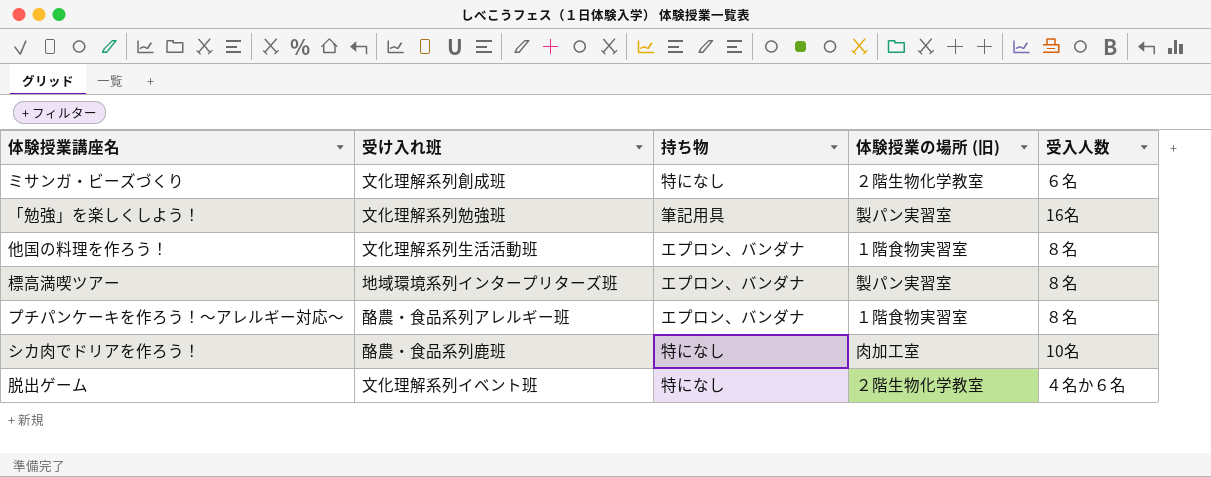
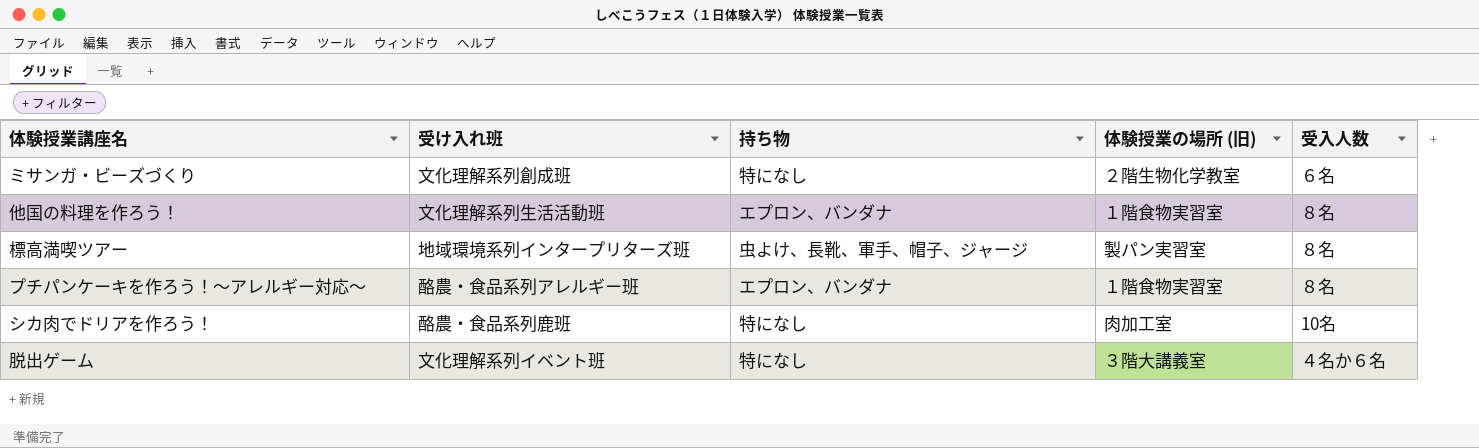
row 「勉強」を楽しくしよう！: 文化理解系列勉強班 | 筆記用具 | 製パン実習室 | 16名 -> none
標高満喫ツアー | 持ち物: エプロン、バンダナ -> 虫よけ、長靴、軍手、帽子、ジャージ
脱出ゲーム | 体験授業の場所 (旧): ２階生物化学教室 -> ３階大講義室

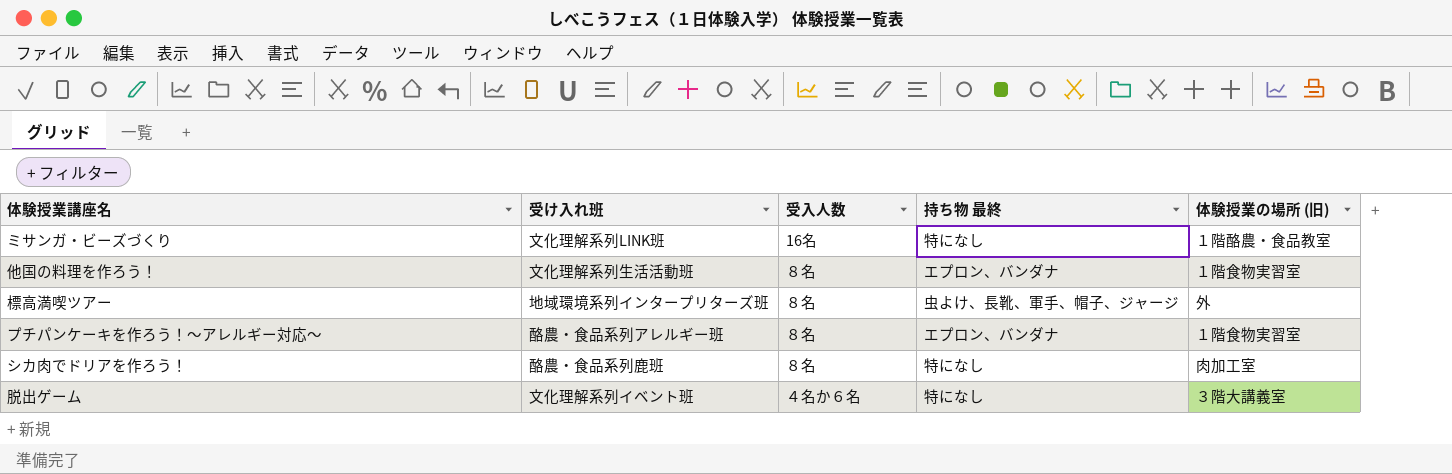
column 受入人数 | position: 5 -> 3
column name: 持ち物 -> 持ち物 最終
ミサンガ・ビーズづくり | 受け入れ班: 文化理解系列創成班 -> 文化理解系列LINK班
ミサンガ・ビーズづくり | 受入人数: ６名 -> 16名
ミサンガ・ビーズづくり | 体験授業の場所 (旧): ２階生物化学教室 -> １階酪農・食品教室
標高満喫ツアー | 体験授業の場所 (旧): 製パン実習室 -> 外
シカ肉でドリアを作ろう！ | 受入人数: 10名 -> ８名

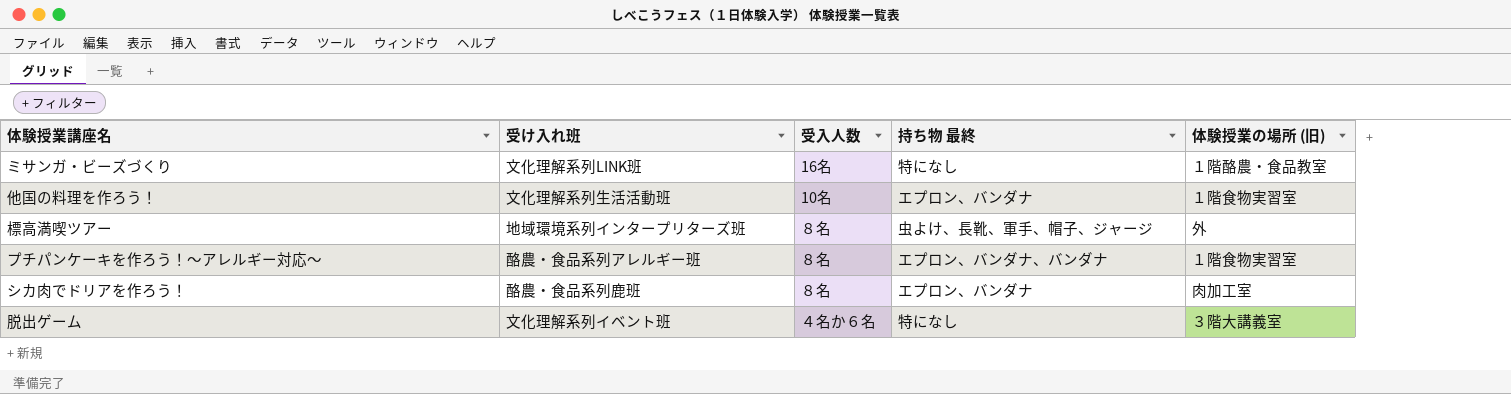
他国の料理を作ろう！ | 受入人数: ８名 -> 10名
プチパンケーキを作ろう！～アレルギー対応～ | 持ち物 最終: エプロン、バンダナ -> エプロン、バンダナ、バンダナ
シカ肉でドリアを作ろう！ | 持ち物 最終: 特になし -> エプロン、バンダナ

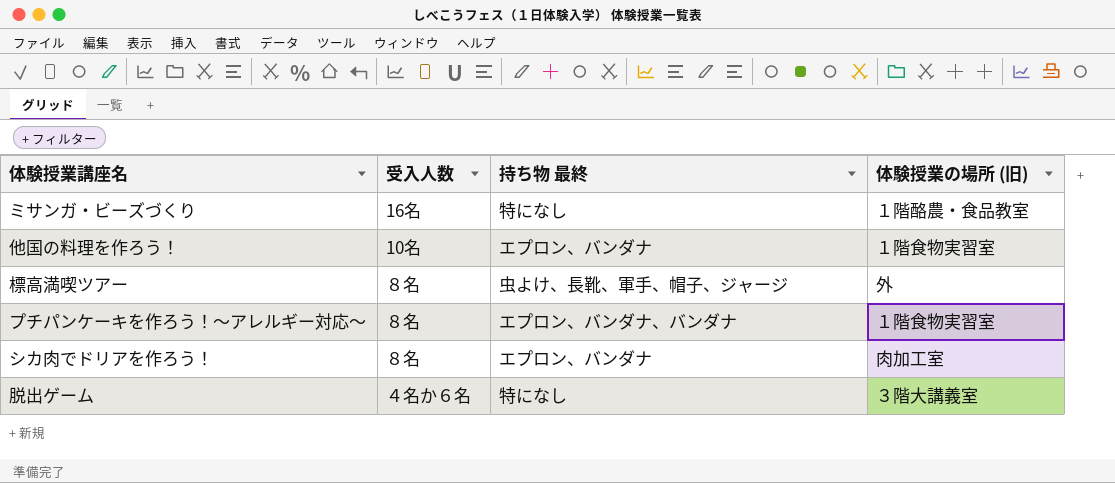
column 受け入れ班 | position: 2 -> none

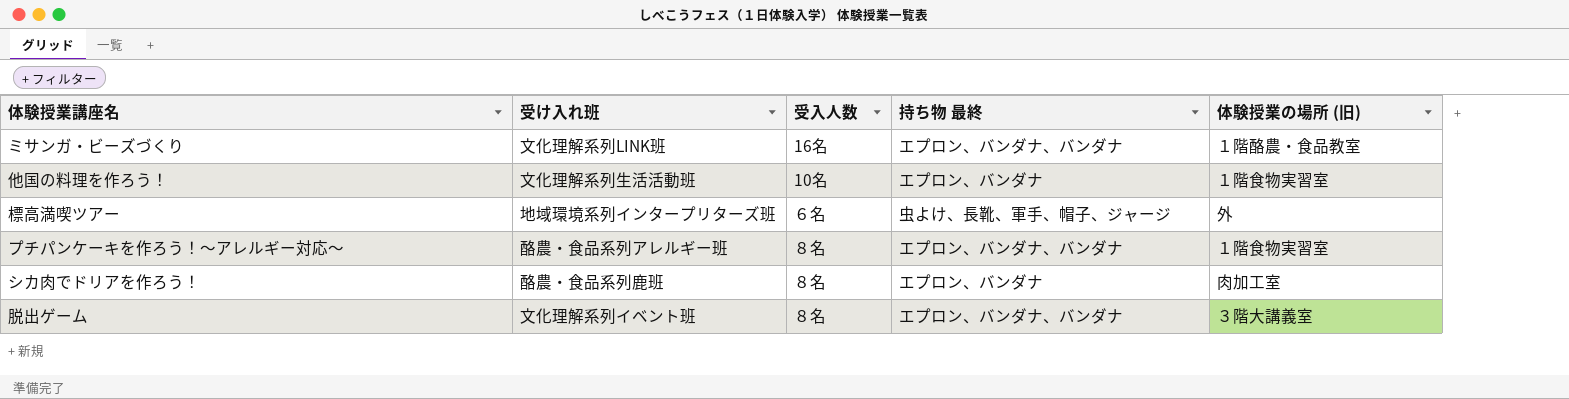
column 受け入れ班 | position: none -> 2
ミサンガ・ビーズづくり | 持ち物 最終: 特になし -> エプロン、バンダナ、バンダナ
標高満喫ツアー | 受入人数: ８名 -> ６名
脱出ゲーム | 受入人数: ４名か６名 -> ８名
脱出ゲーム | 持ち物 最終: 特になし -> エプロン、バンダナ、バンダナ

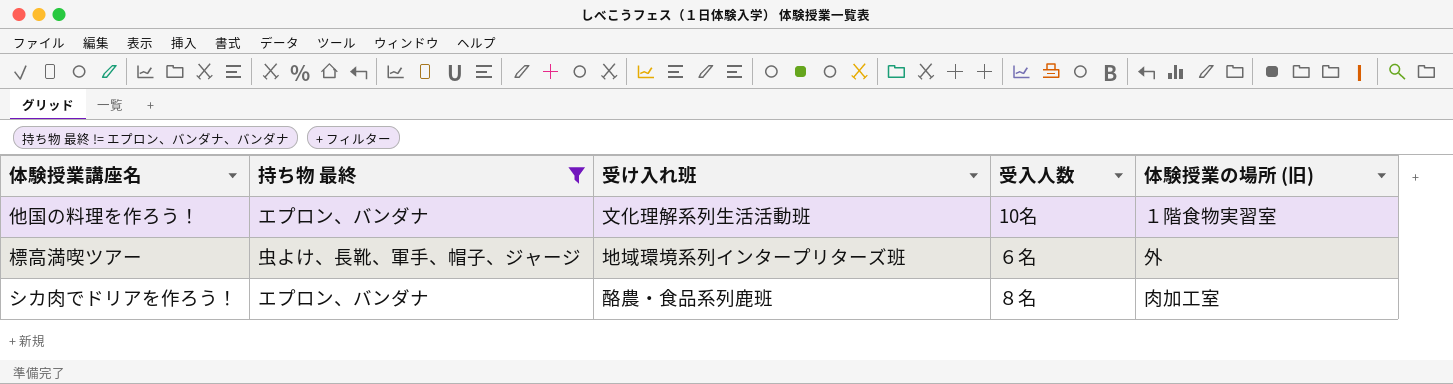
filter: none -> 持ち物 最終 != エプロン、バンダナ、バンダナ
column 持ち物 最終 | position: 4 -> 2

